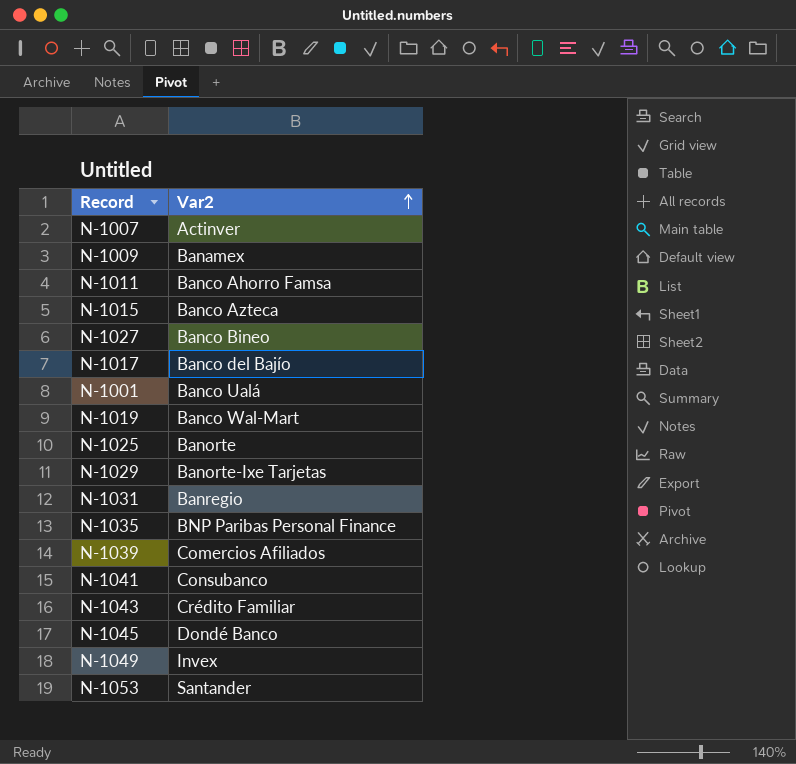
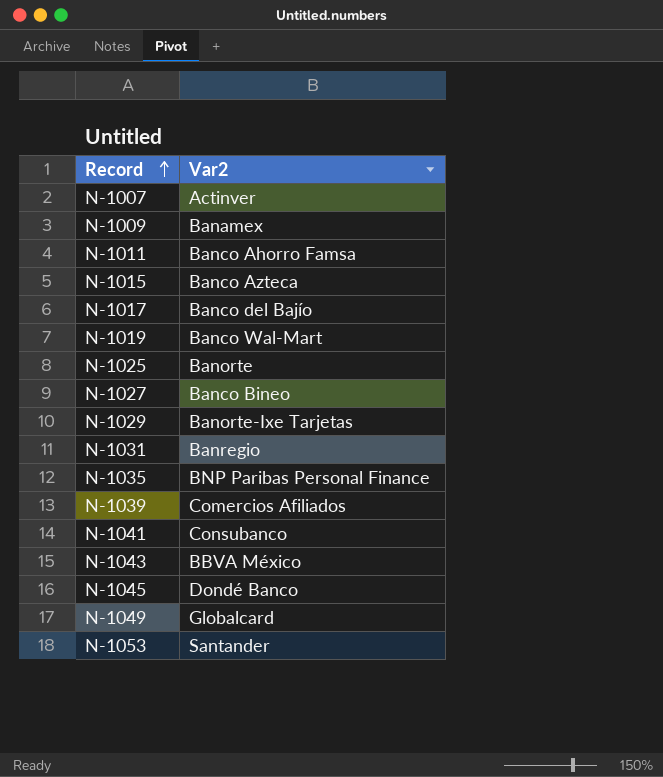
row order: Var2 ascending -> Record ascending
row N-1001: Banco Ualá -> none
N-1043 | Var2: Crédito Familiar -> BBVA México
N-1049 | Var2: Invex -> Globalcard

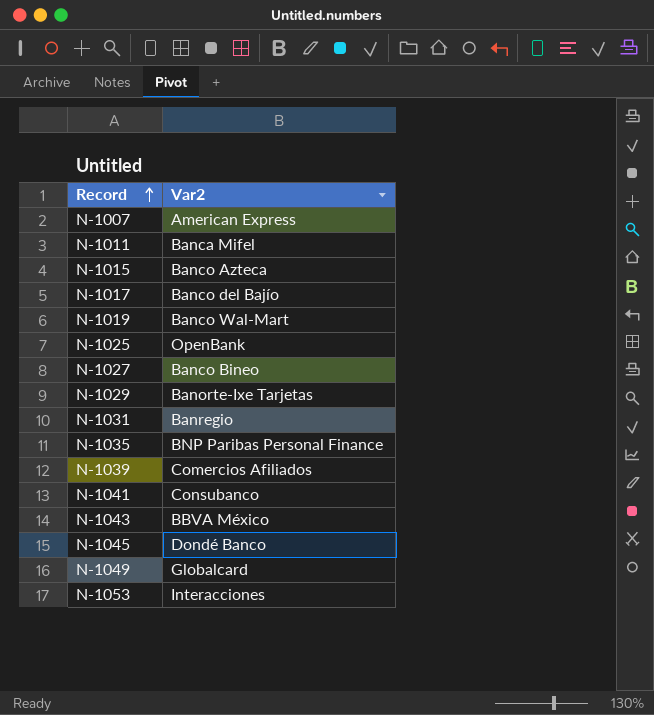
row N-1009: Banamex -> none
N-1007 | Var2: Actinver -> American Express
N-1011 | Var2: Banco Ahorro Famsa -> Banca Mifel
N-1025 | Var2: Banorte -> OpenBank
N-1053 | Var2: Santander -> Interacciones

